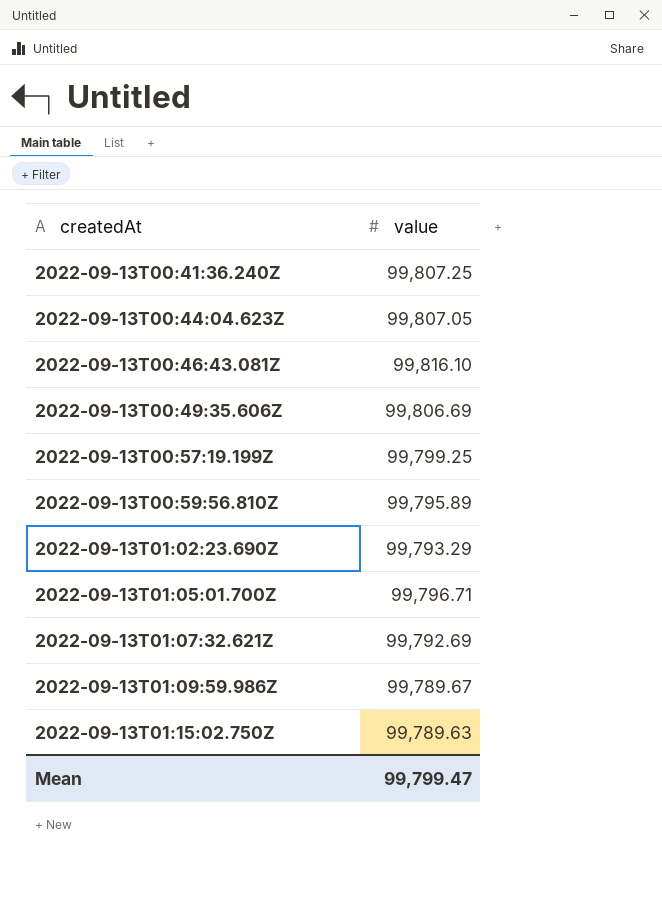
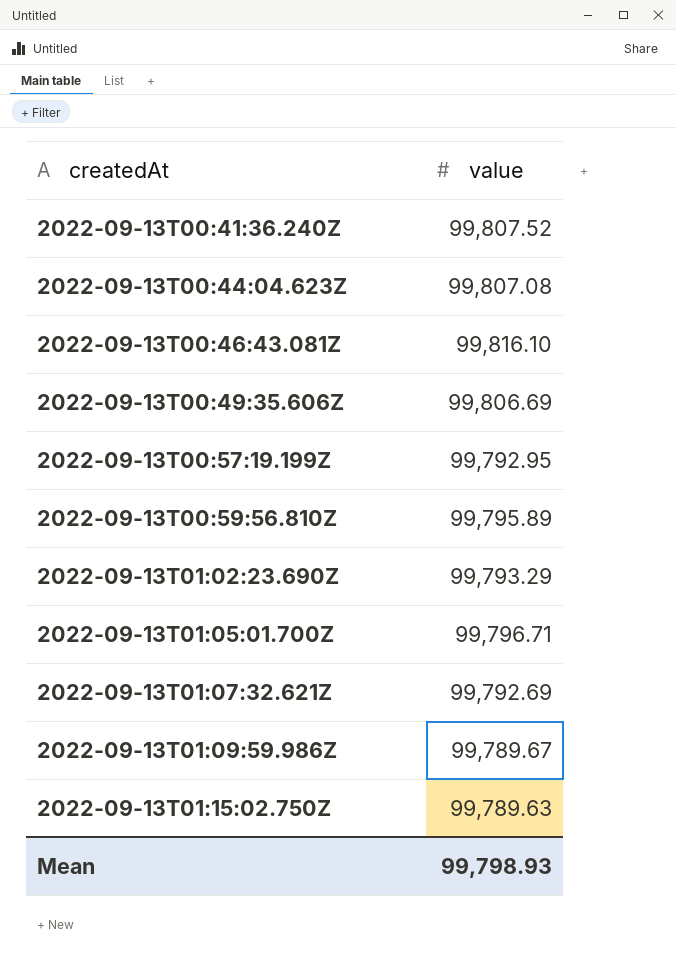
2022-09-13T00:41:36.240Z | value: 99,807.25 -> 99,807.52
2022-09-13T00:44:04.623Z | value: 99,807.05 -> 99,807.08
2022-09-13T00:57:19.199Z | value: 99,799.25 -> 99,792.95
Mean | value: 99,799.47 -> 99,798.93

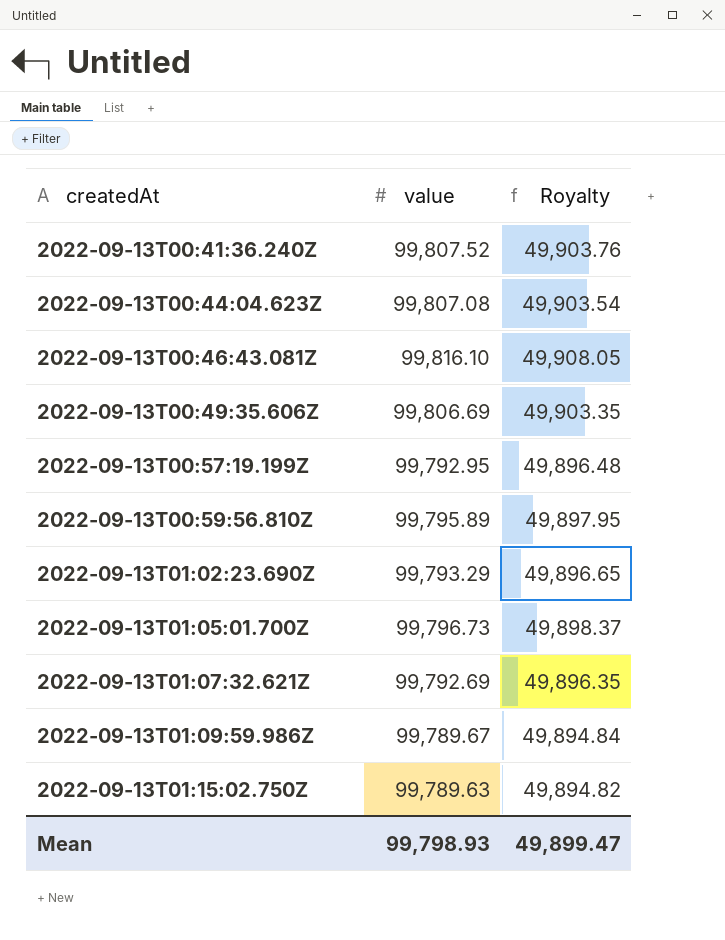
column Royalty | formula: none -> [value] * 0.5
2022-09-13T01:05:01.700Z | value: 99,796.71 -> 99,796.73

